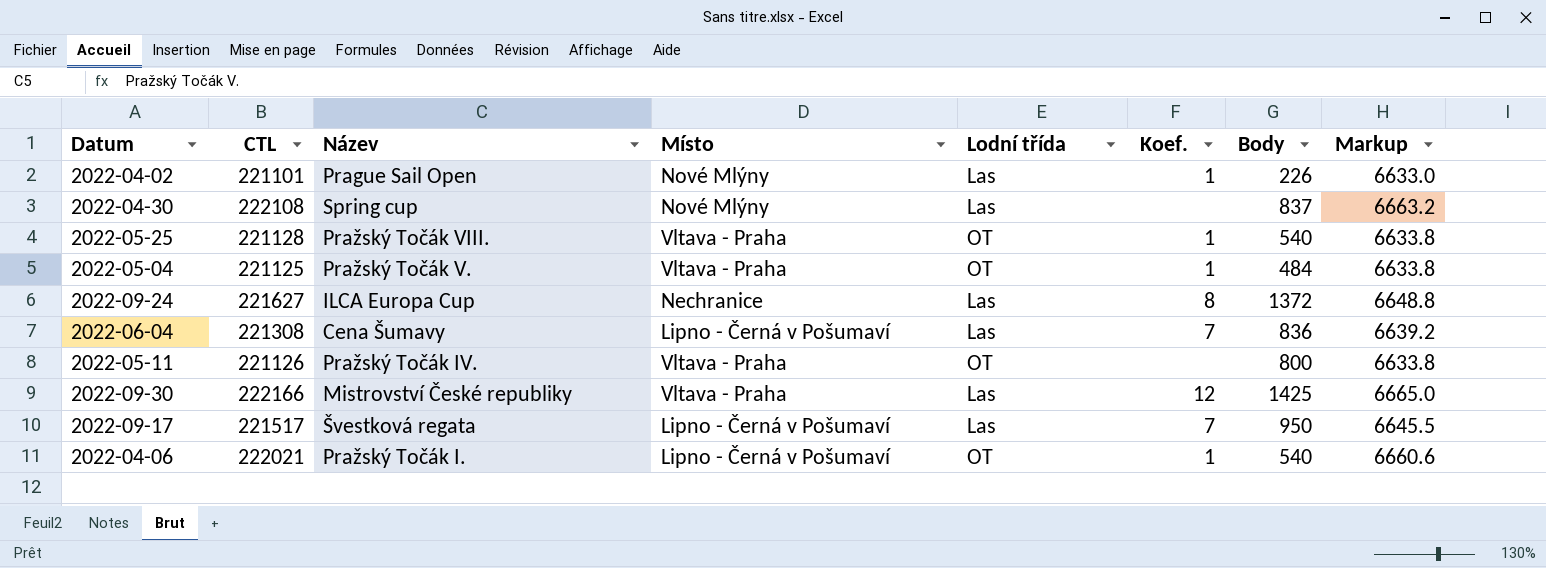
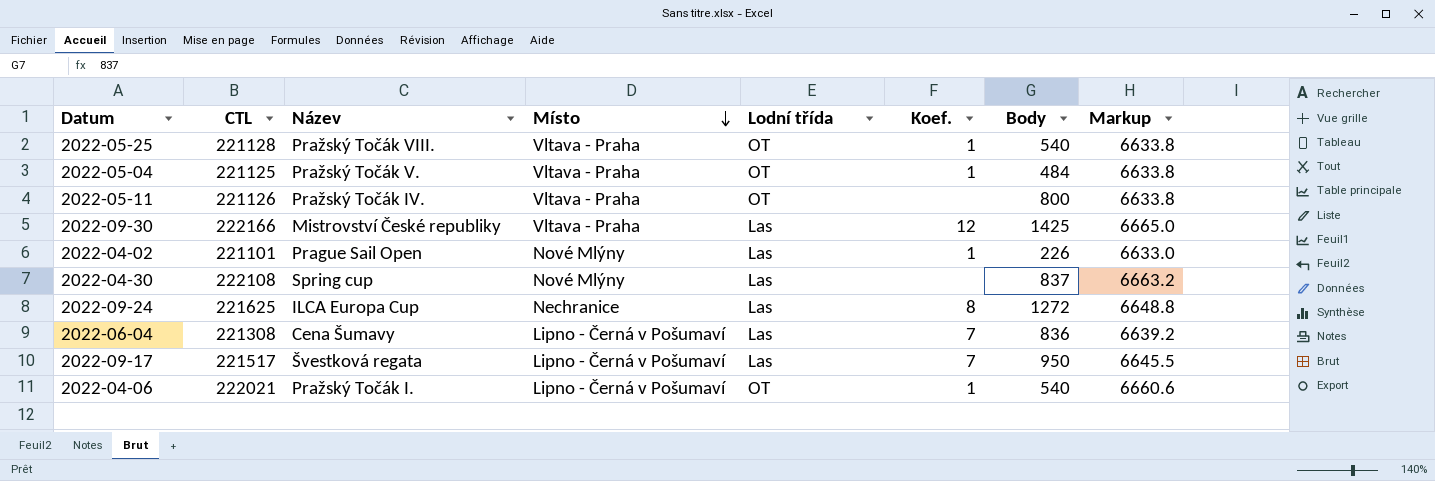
row order: none -> Místo descending
2022-09-24 | CTL: 221627 -> 221625
2022-09-24 | Body: 1372 -> 1272

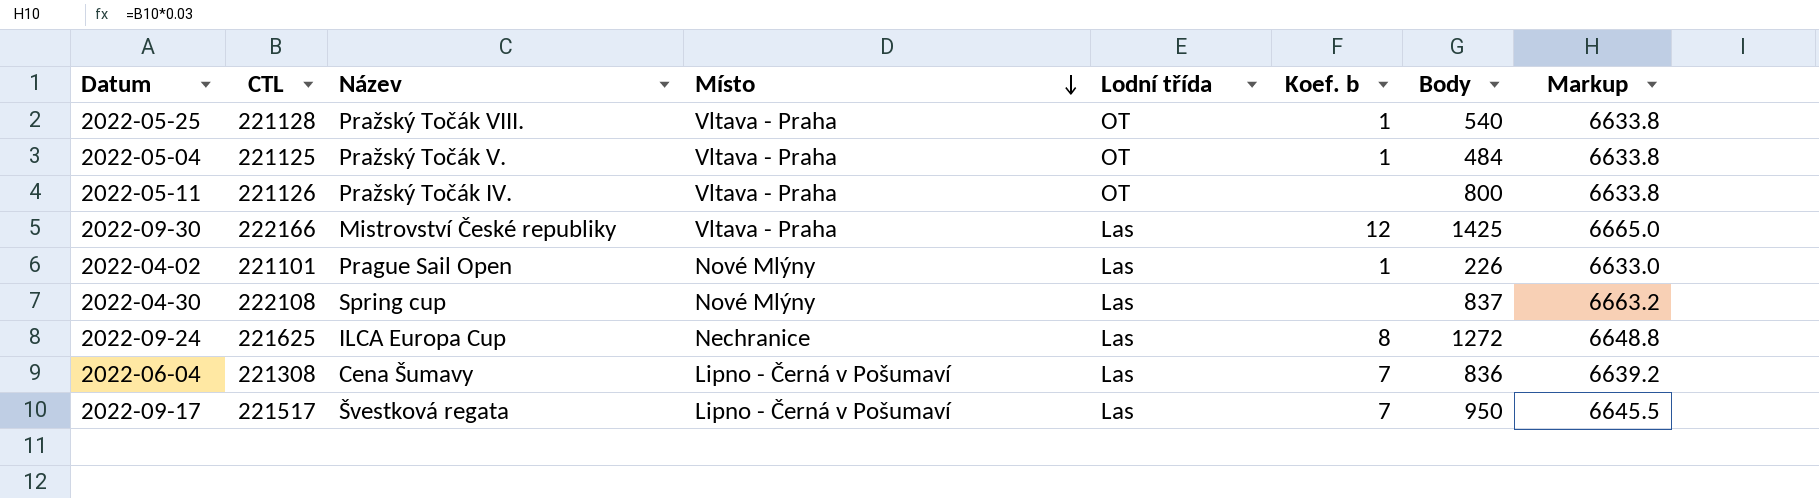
column name: Koef. -> Koef. b
row 2022-04-06: 222021 | Pražský Točák I. | Lipno - Černá v Pošumaví | OT | 1 | 540 | 6660.6 -> none

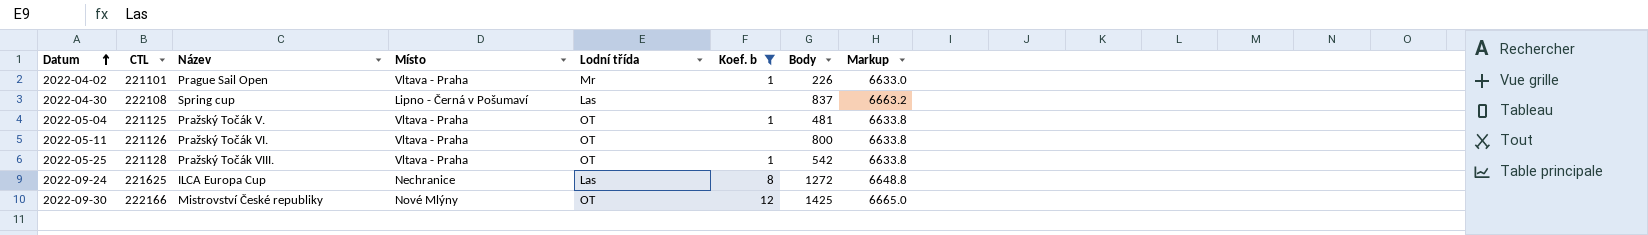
filter: none -> Koef. b != 7
row order: Místo descending -> Datum ascending
2022-04-02 | Místo: Nové Mlýny -> Vltava - Praha
2022-04-02 | Lodní třída: Las -> Mr
2022-04-30 | Místo: Nové Mlýny -> Lipno - Černá v Pošumaví
2022-05-04 | Body: 484 -> 481
2022-05-11 | Název: Pražský Točák IV. -> Pražský Točák VI.
2022-05-25 | Body: 540 -> 542
2022-09-30 | Místo: Vltava - Praha -> Nové Mlýny
2022-09-30 | Lodní třída: Las -> OT

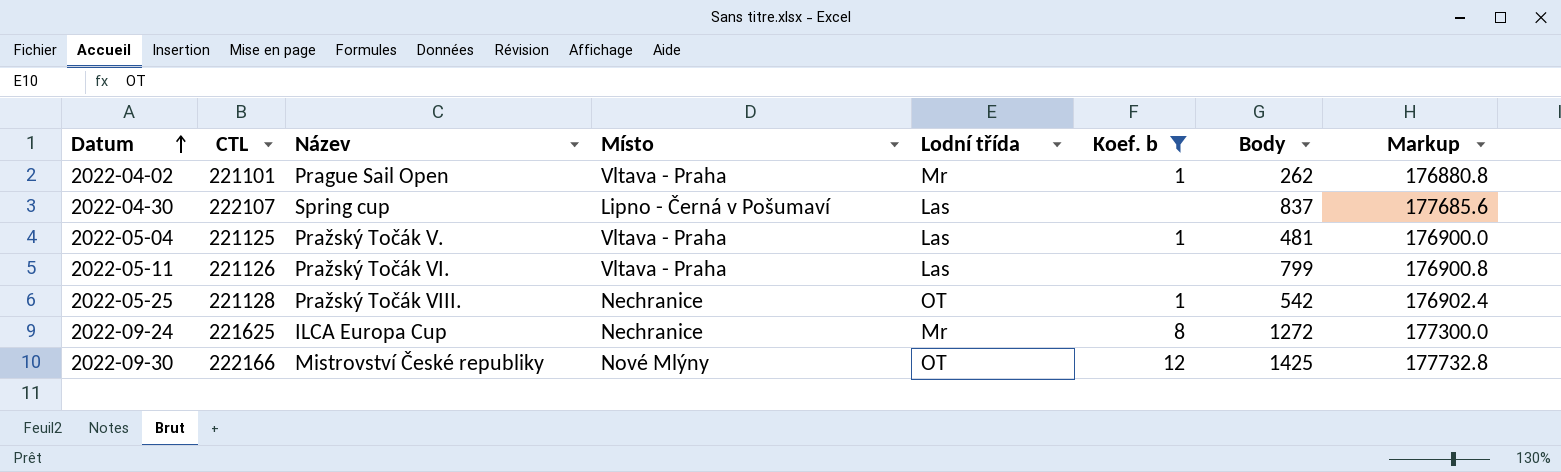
column Markup | formula: [CTL] * 0.03 -> [CTL] * 0.8
2022-04-02 | Body: 226 -> 262
2022-04-30 | CTL: 222108 -> 222107
2022-05-04 | Lodní třída: OT -> Las
2022-05-11 | Lodní třída: OT -> Las
2022-05-11 | Body: 800 -> 799
2022-05-25 | Místo: Vltava - Praha -> Nechranice
2022-09-24 | Lodní třída: Las -> Mr

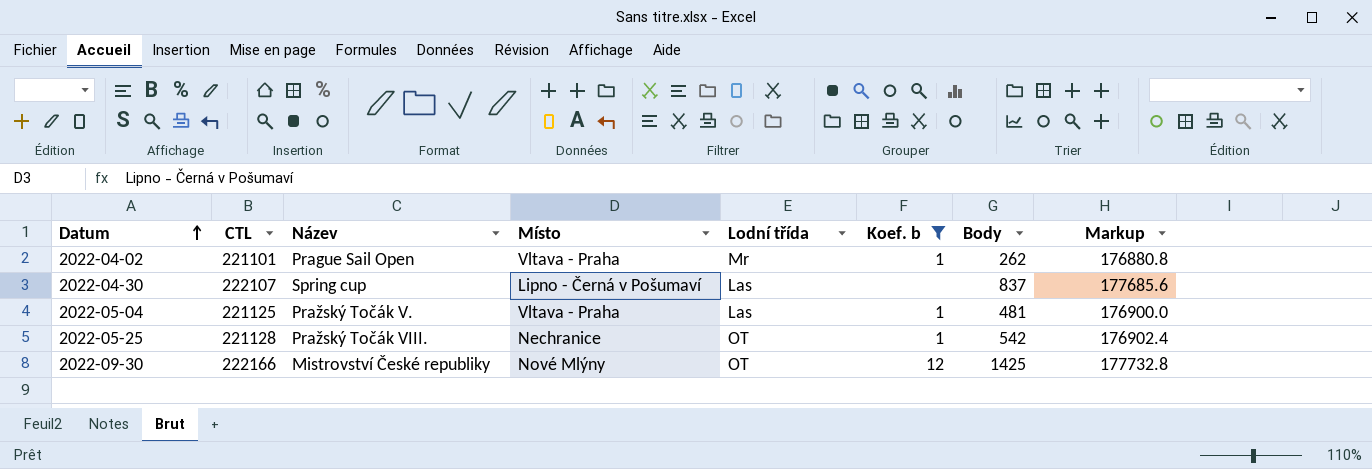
row 2022-05-11: 221126 | Pražský Točák VI. | Vltava - Praha | Las | none | 799 | 176900.8 -> none
row 2022-09-24: 221625 | ILCA Europa Cup | Nechranice | Mr | 8 | 1272 | 177300.0 -> none

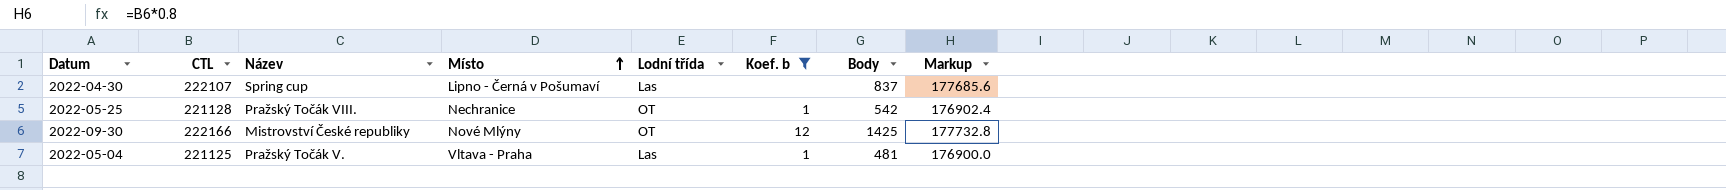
row order: Datum ascending -> Místo ascending
row 2022-04-02: 221101 | Prague Sail Open | Vltava - Praha | Mr | 1 | 262 | 176880.8 -> none

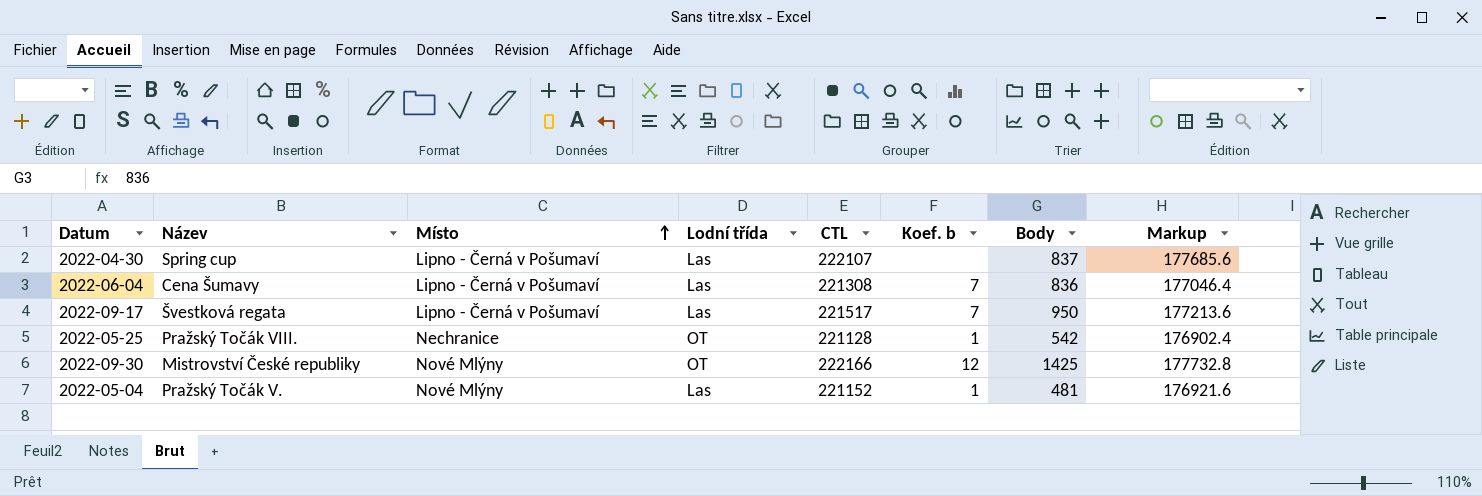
filter: Koef. b != 7 -> none
column CTL | position: 2 -> 5
2022-05-04 | Místo: Vltava - Praha -> Nové Mlýny
2022-05-04 | CTL: 221125 -> 221152
2022-05-04 | Markup: 176900.0 -> 176921.6

